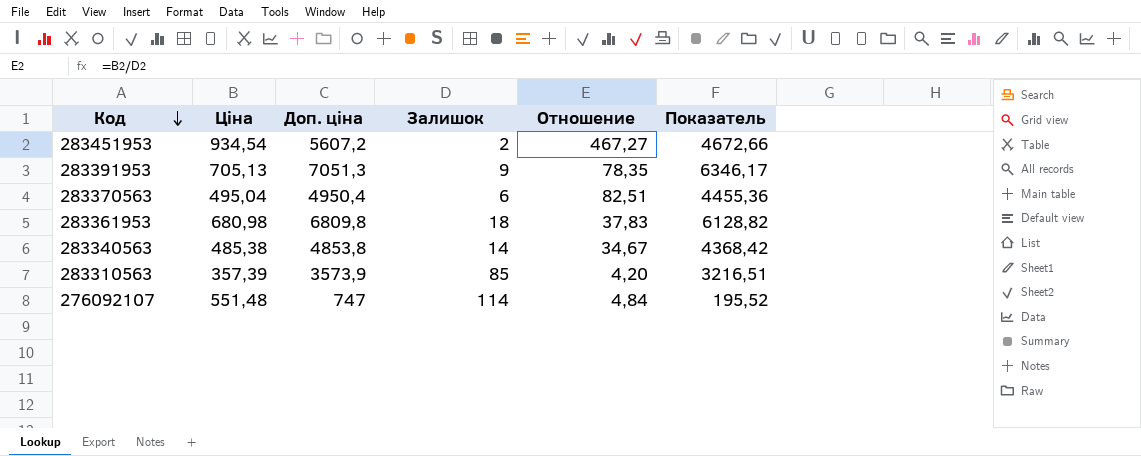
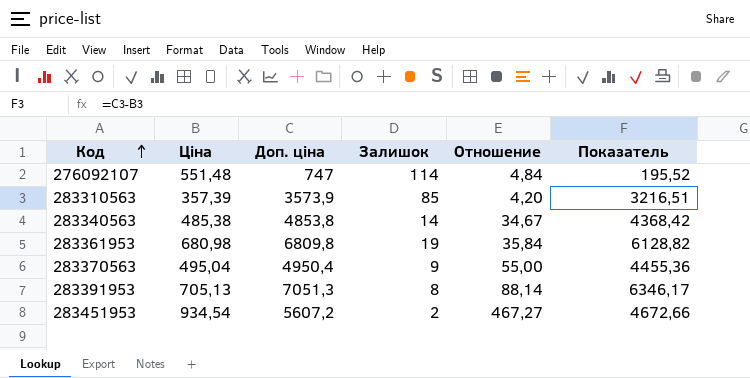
row order: Код descending -> Код ascending
283361953 | Залишок: 18 -> 19
283361953 | Отношение: 37,83 -> 35,84
283370563 | Залишок: 6 -> 9
283370563 | Отношение: 82,51 -> 55,00
283391953 | Залишок: 9 -> 8
283391953 | Отношение: 78,35 -> 88,14

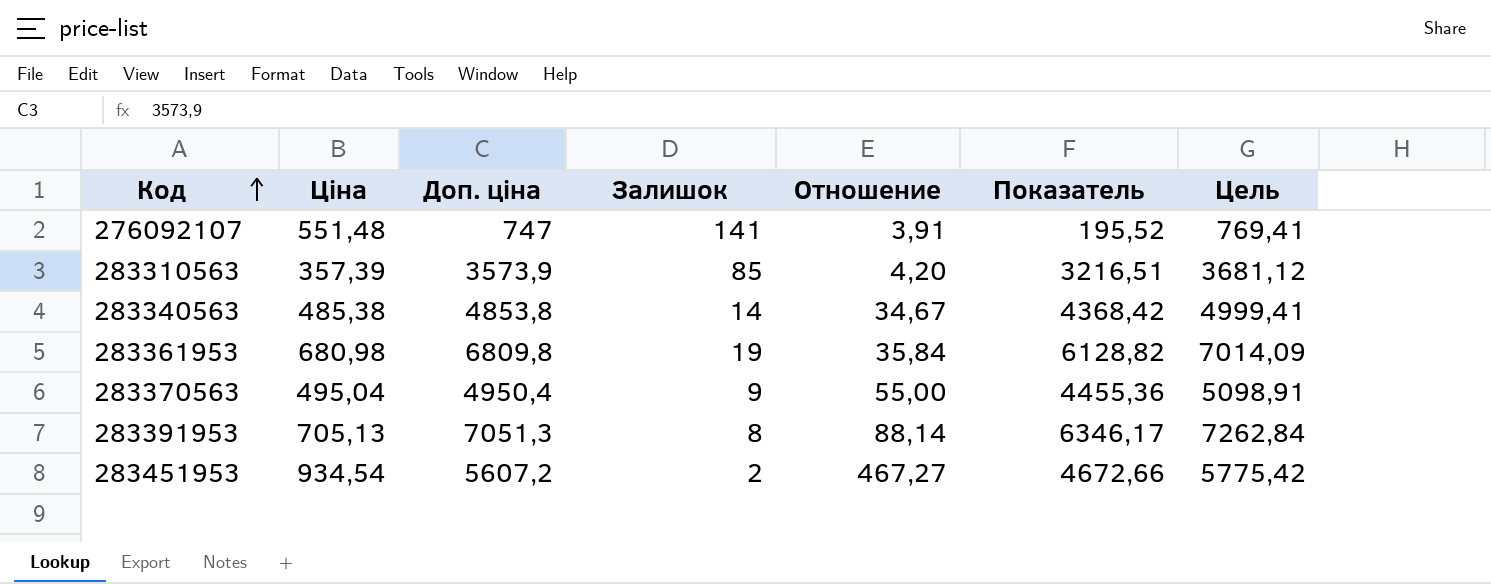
column Цель | formula: none -> [Доп. ціна] * 1,03
276092107 | Залишок: 114 -> 141
276092107 | Отношение: 4,84 -> 3,91

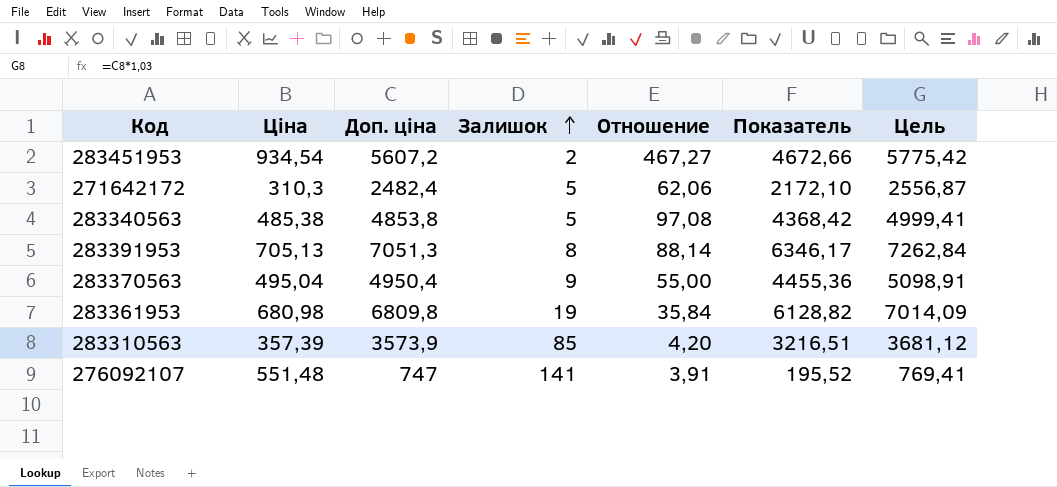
row order: Код ascending -> Залишок ascending
row 271642172: none -> 310,3 | 2482,4 | 5 | 62,06 | 2172,10 | 2556,87
283340563 | Залишок: 14 -> 5
283340563 | Отношение: 34,67 -> 97,08

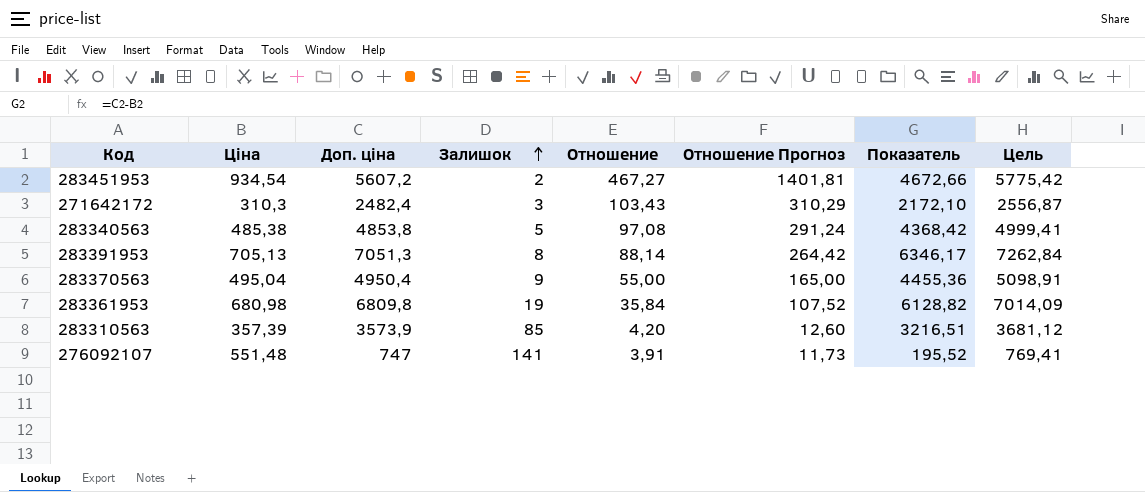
column Отношение Прогноз | formula: none -> [Отношение] * 3
271642172 | Залишок: 5 -> 3
271642172 | Отношение: 62,06 -> 103,43

